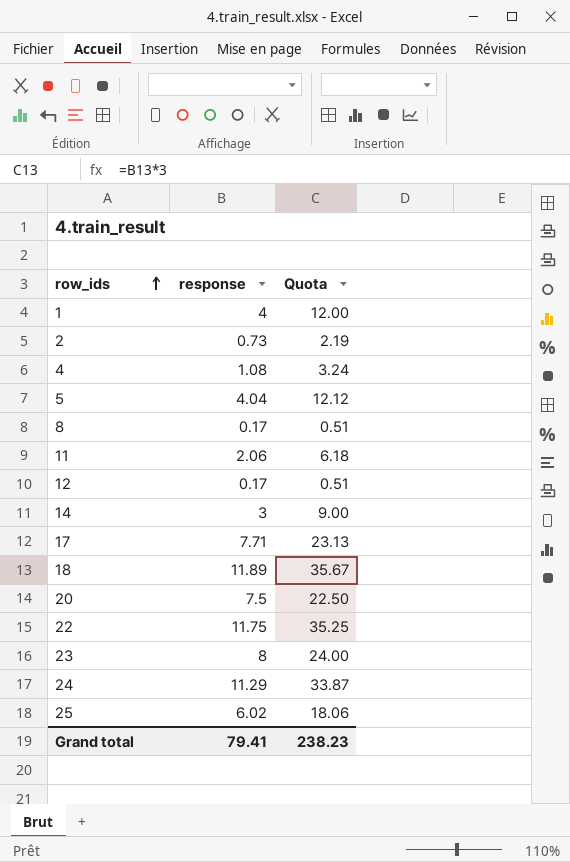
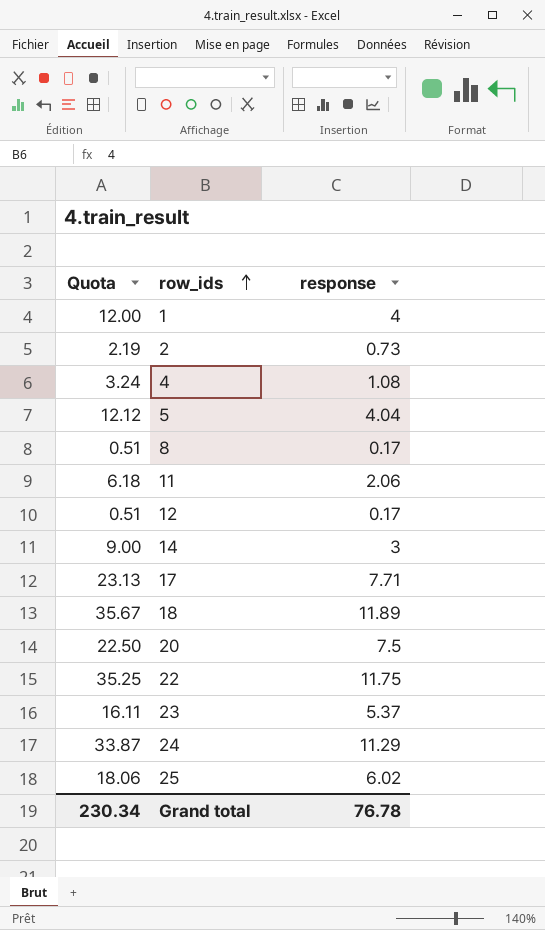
column Quota | position: 3 -> 1
23 | Quota: 24.00 -> 16.11
23 | response: 8 -> 5.37
Grand total | Quota: 238.23 -> 230.34
Grand total | response: 79.41 -> 76.78

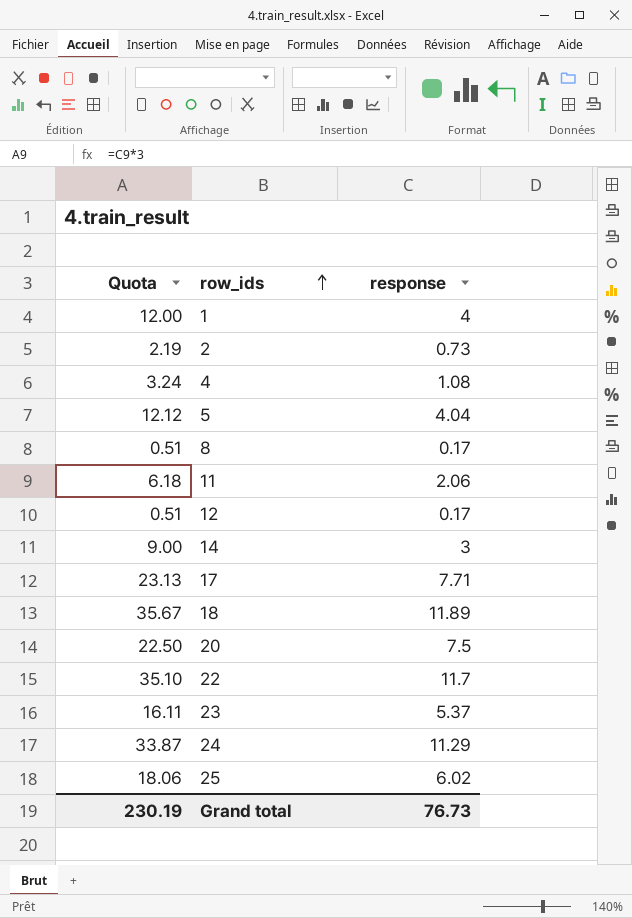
22 | Quota: 35.25 -> 35.10
22 | response: 11.75 -> 11.7
Grand total | Quota: 230.34 -> 230.19
Grand total | response: 76.78 -> 76.73

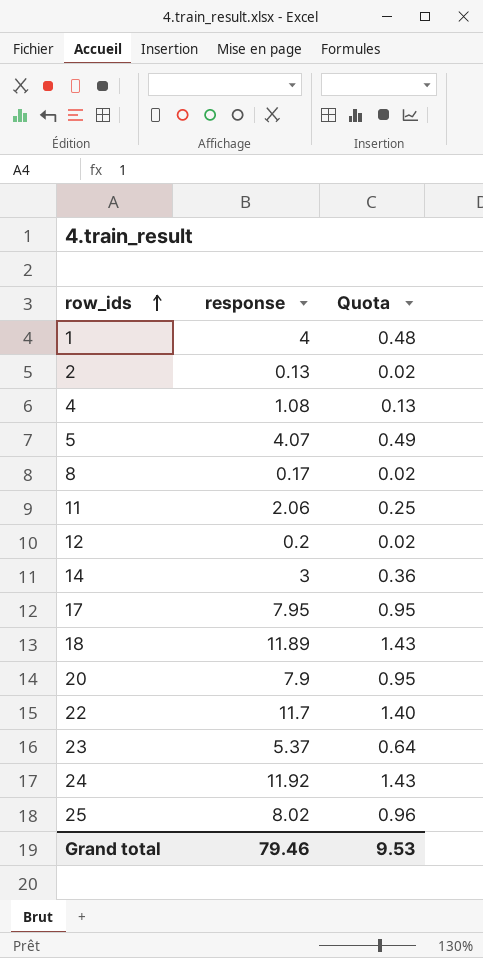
column Quota | formula: [response] * 3 -> [response] * 0.12
column Quota | position: 1 -> 3
2 | response: 0.73 -> 0.13
5 | response: 4.04 -> 4.07
12 | response: 0.17 -> 0.2
17 | response: 7.71 -> 7.95
20 | response: 7.5 -> 7.9
24 | response: 11.29 -> 11.92
25 | response: 6.02 -> 8.02
Grand total | response: 76.73 -> 79.46
Grand total | Quota: 230.19 -> 9.53

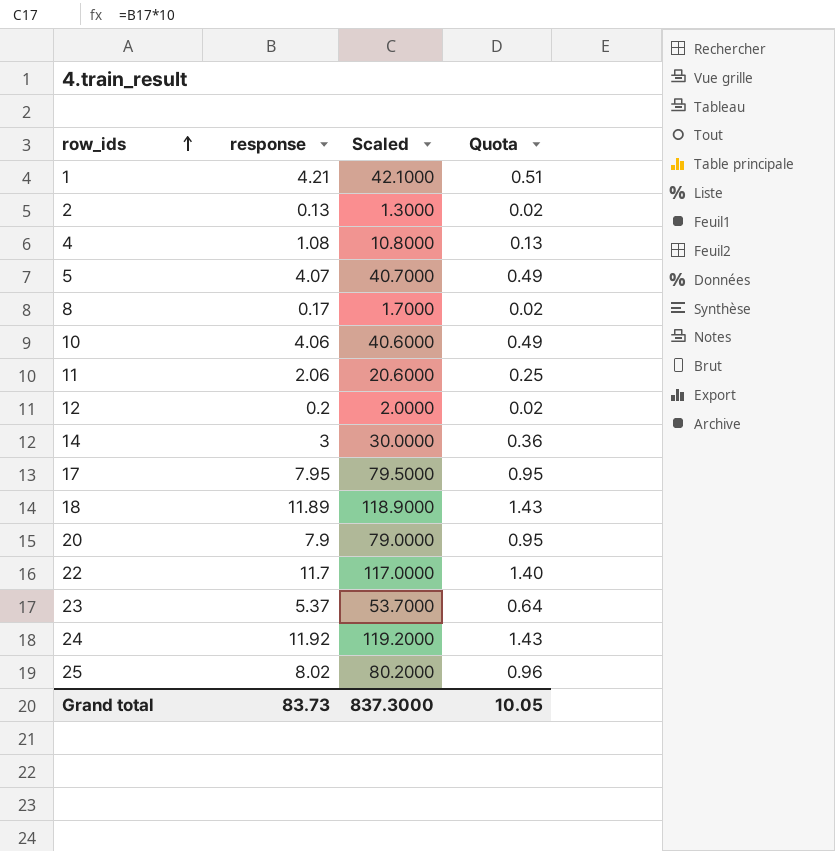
column Scaled | formula: none -> [response] * 10
1 | response: 4 -> 4.21
1 | Quota: 0.48 -> 0.51
row 10: none -> 4.06 | 40.6000 | 0.49
Grand total | response: 79.46 -> 83.73
Grand total | Quota: 9.53 -> 10.05

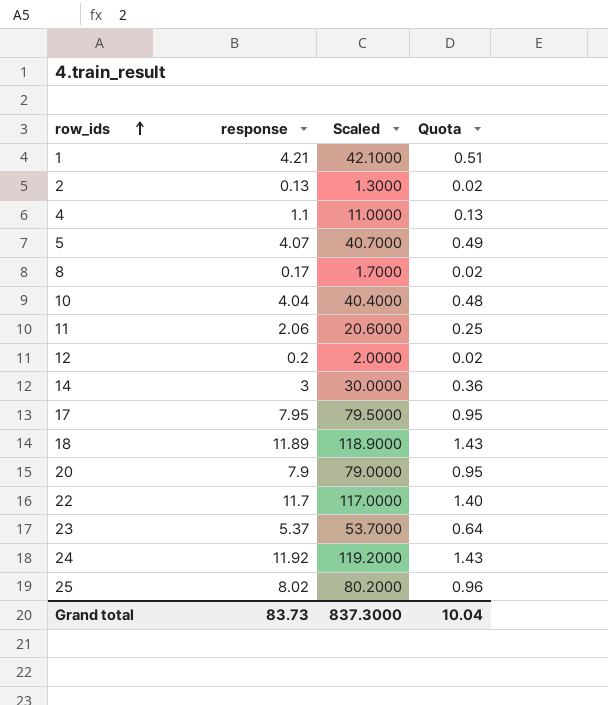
4 | response: 1.08 -> 1.1
4 | Scaled: 10.8000 -> 11.0000
10 | response: 4.06 -> 4.04
10 | Scaled: 40.6000 -> 40.4000
10 | Quota: 0.49 -> 0.48
Grand total | Quota: 10.05 -> 10.04

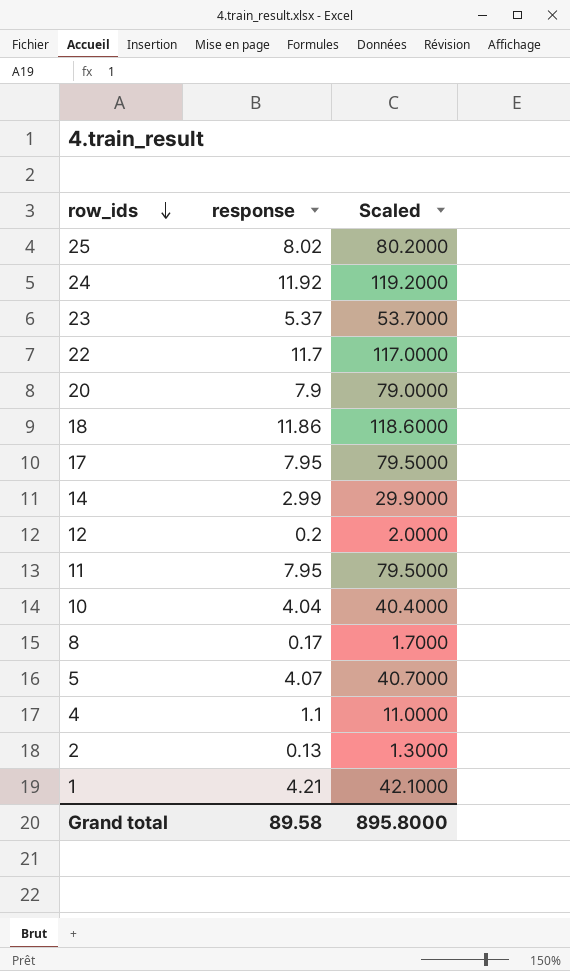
row order: row_ids ascending -> row_ids descending
column Quota | formula: [response] * 0.12 -> none
18 | response: 11.89 -> 11.86
18 | Scaled: 118.9000 -> 118.6000
14 | response: 3 -> 2.99
14 | Scaled: 30.0000 -> 29.9000
11 | response: 2.06 -> 7.95
11 | Scaled: 20.6000 -> 79.5000
Grand total | response: 83.73 -> 89.58
Grand total | Scaled: 837.3000 -> 895.8000

